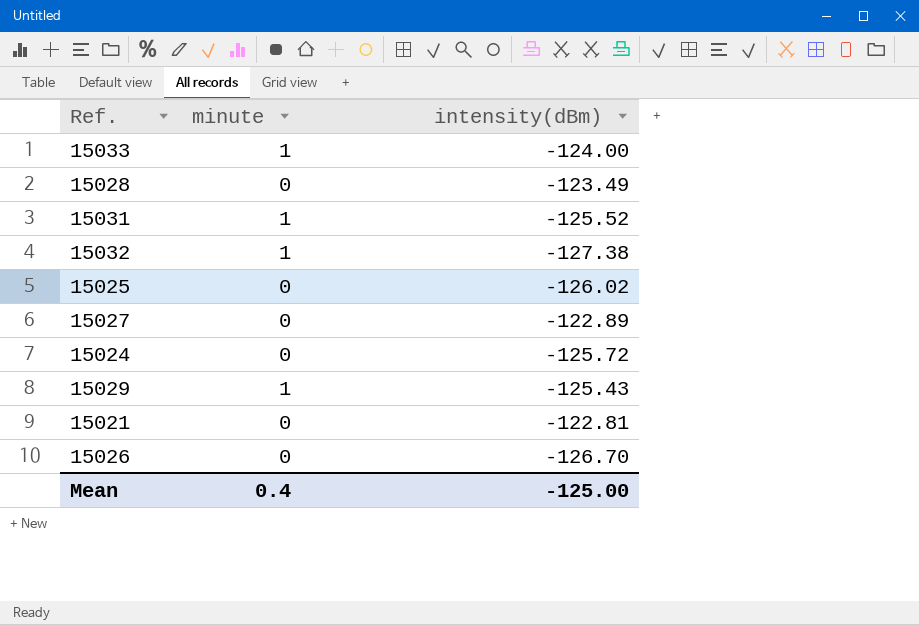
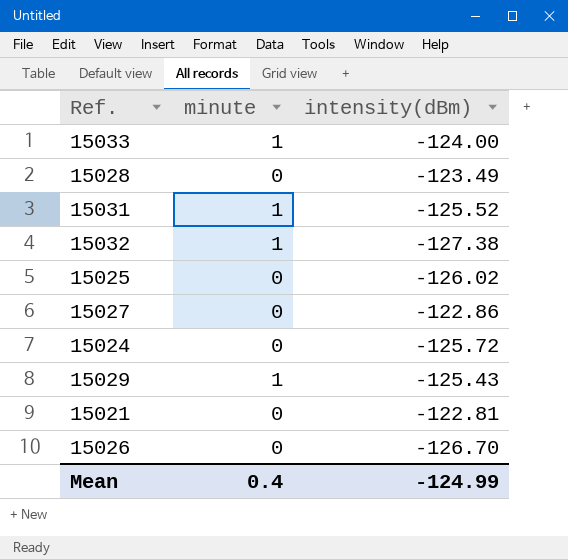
15027 | intensity(dBm): -122.89 -> -122.86
Mean | intensity(dBm): -125.00 -> -124.99

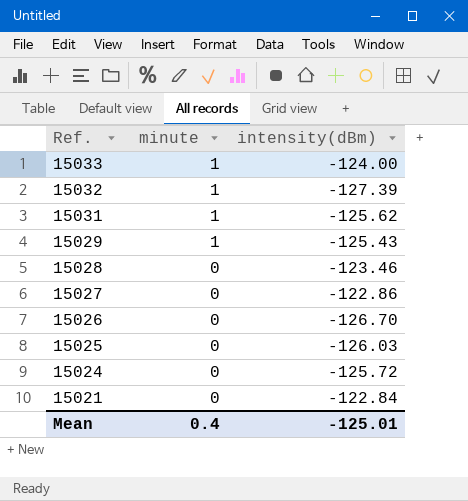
row order: none -> Ref. descending
15032 | intensity(dBm): -127.38 -> -127.39
15031 | intensity(dBm): -125.52 -> -125.62
15028 | intensity(dBm): -123.49 -> -123.46
15025 | intensity(dBm): -126.02 -> -126.03
15021 | intensity(dBm): -122.81 -> -122.84
Mean | intensity(dBm): -124.99 -> -125.01

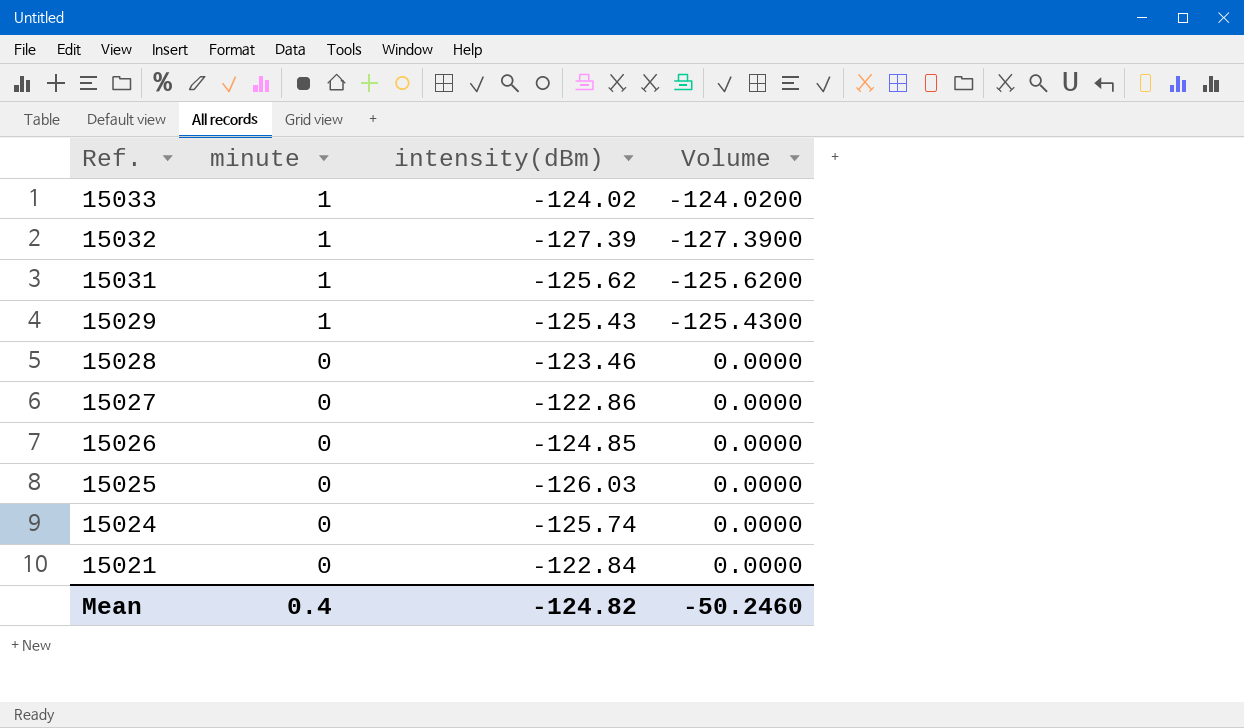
column Volume | formula: none -> [minute] * [intensity(dBm)]
15033 | intensity(dBm): -124.00 -> -124.02
15026 | intensity(dBm): -126.70 -> -124.85
15024 | intensity(dBm): -125.72 -> -125.74
Mean | intensity(dBm): -125.01 -> -124.82

